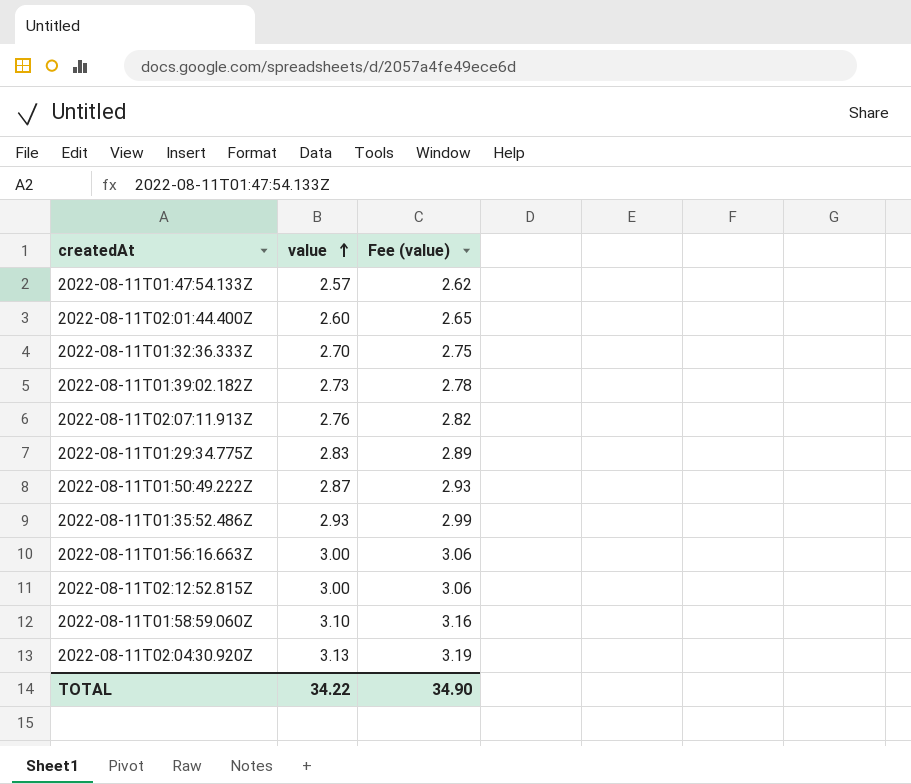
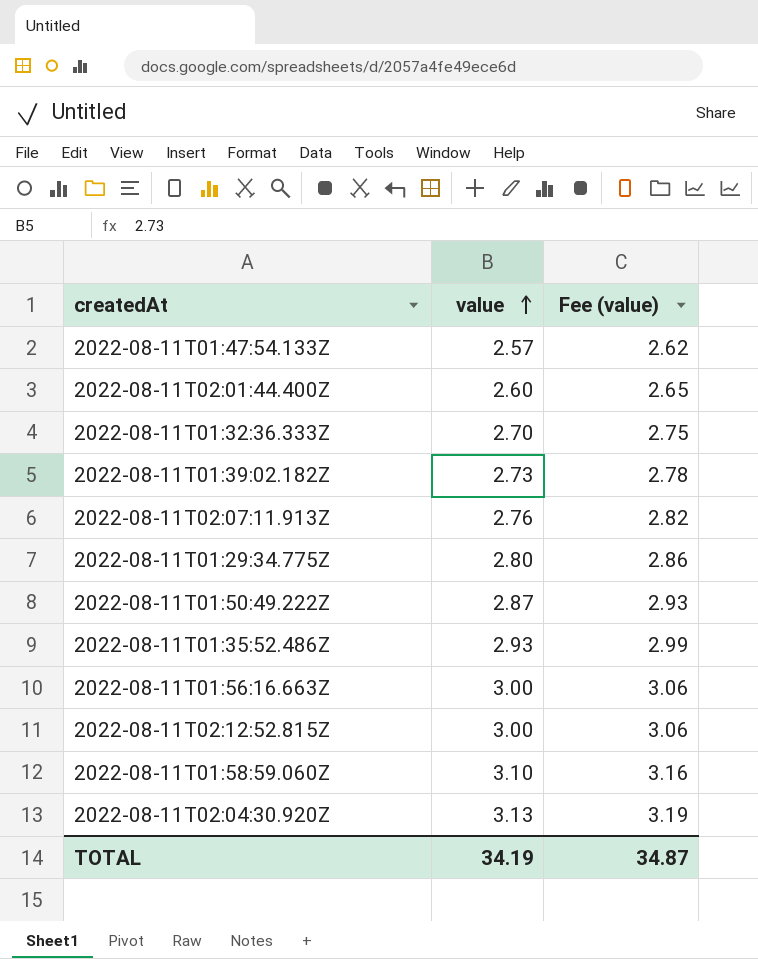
2022-08-11T01:29:34.775Z | value: 2.83 -> 2.80
2022-08-11T01:29:34.775Z | Fee (value): 2.89 -> 2.86
TOTAL | value: 34.22 -> 34.19
TOTAL | Fee (value): 34.90 -> 34.87

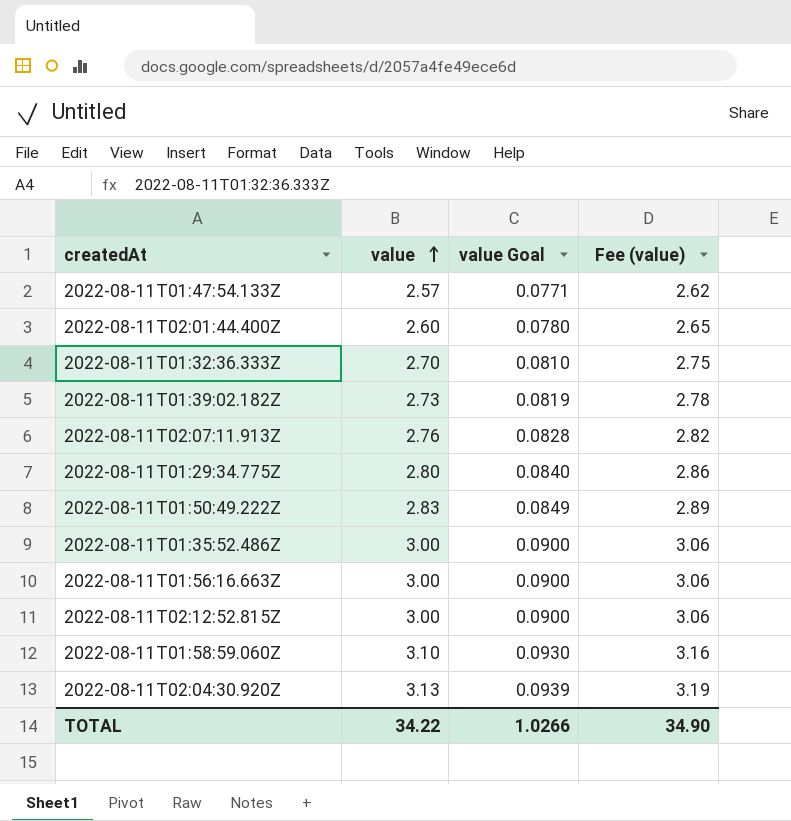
column value Goal | formula: none -> [value] * 0.03
2022-08-11T01:50:49.222Z | value: 2.87 -> 2.83
2022-08-11T01:50:49.222Z | Fee (value): 2.93 -> 2.89
2022-08-11T01:35:52.486Z | value: 2.93 -> 3.00
2022-08-11T01:35:52.486Z | Fee (value): 2.99 -> 3.06
TOTAL | value: 34.19 -> 34.22
TOTAL | Fee (value): 34.87 -> 34.90

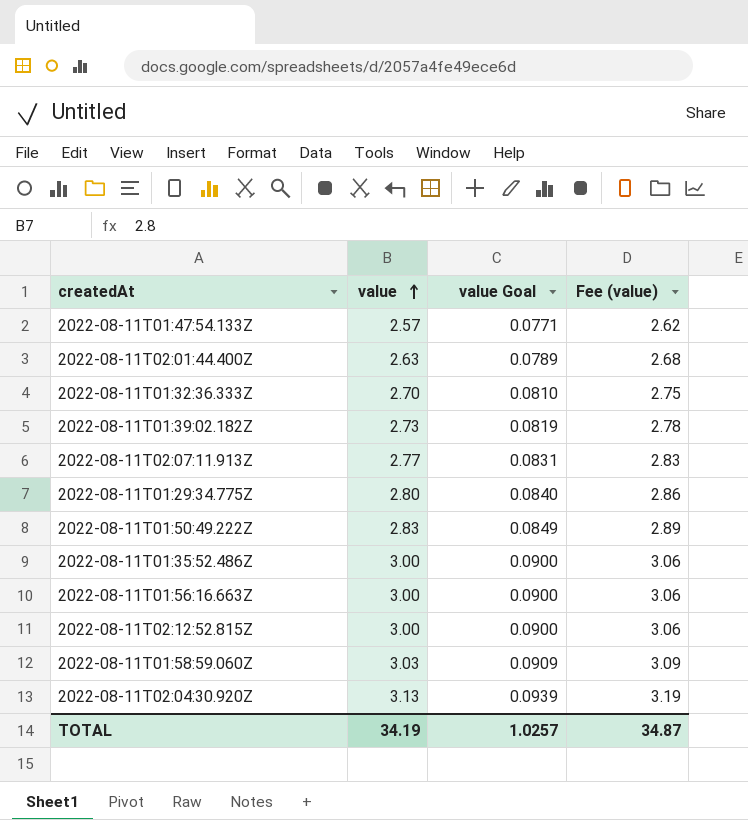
2022-08-11T02:01:44.400Z | value: 2.60 -> 2.63
2022-08-11T02:01:44.400Z | value Goal: 0.0780 -> 0.0789
2022-08-11T02:01:44.400Z | Fee (value): 2.65 -> 2.68
2022-08-11T02:07:11.913Z | value: 2.76 -> 2.77
2022-08-11T02:07:11.913Z | value Goal: 0.0828 -> 0.0831
2022-08-11T02:07:11.913Z | Fee (value): 2.82 -> 2.83
2022-08-11T01:58:59.060Z | value: 3.10 -> 3.03
2022-08-11T01:58:59.060Z | value Goal: 0.0930 -> 0.0909
2022-08-11T01:58:59.060Z | Fee (value): 3.16 -> 3.09
TOTAL | value: 34.22 -> 34.19
TOTAL | value Goal: 1.0266 -> 1.0257
TOTAL | Fee (value): 34.90 -> 34.87

